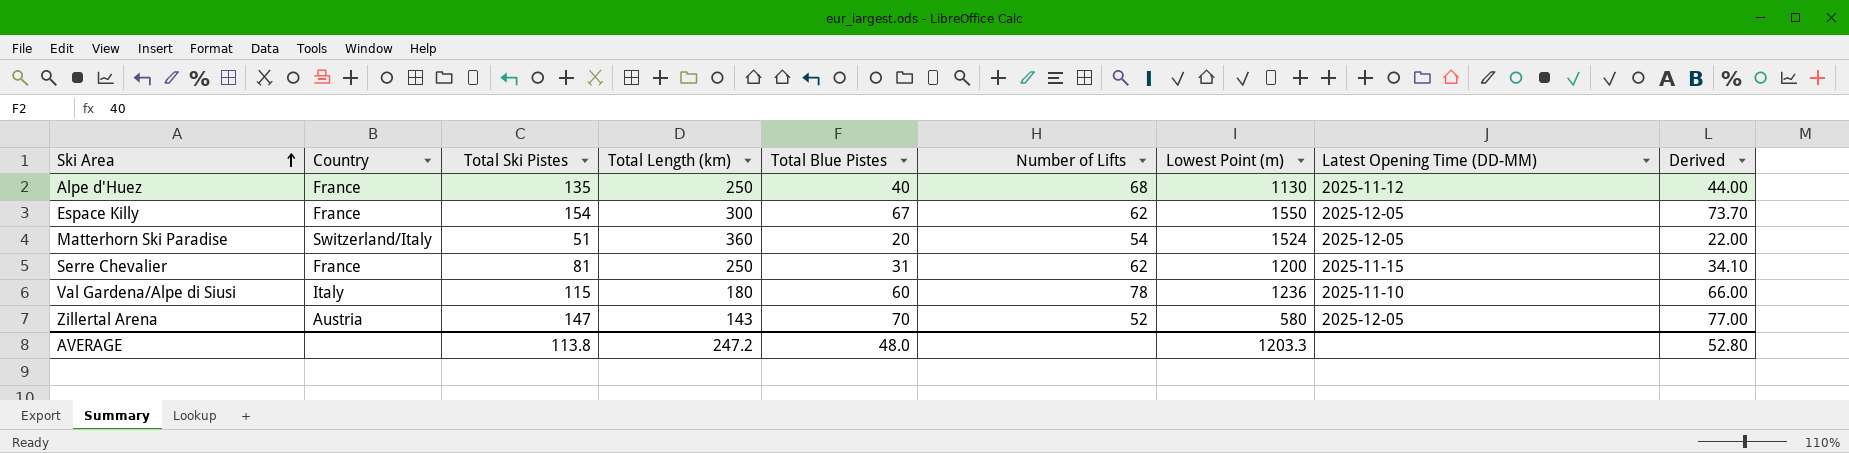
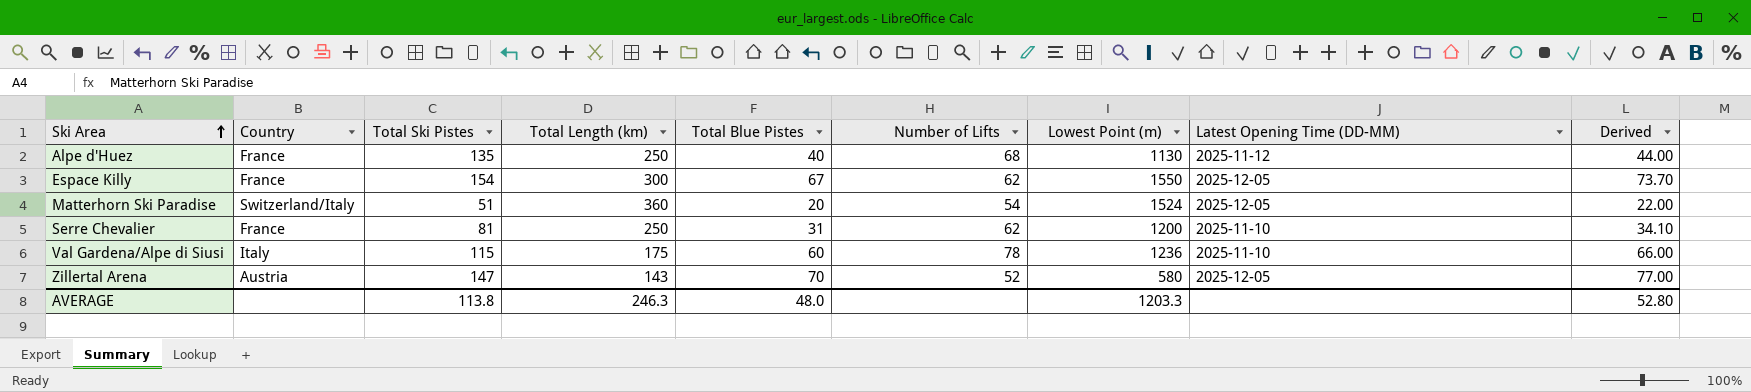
Serre Chevalier | Latest Opening Time (DD-MM): 2025-11-15 -> 2025-11-10
Val Gardena/Alpe di Siusi | Total Length (km): 180 -> 175
AVERAGE | Total Length (km): 247.2 -> 246.3

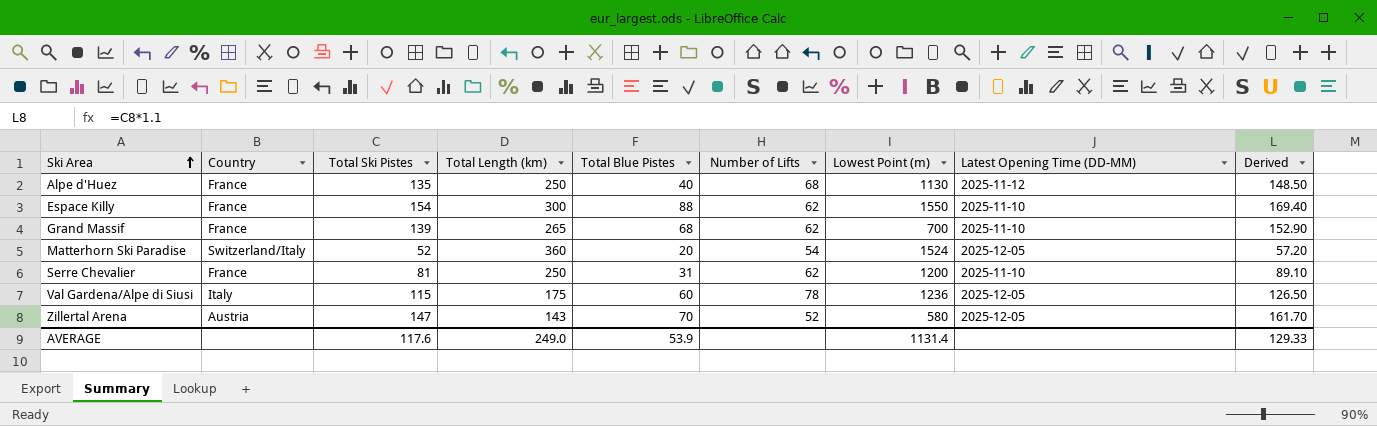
column Derived | formula: [Total Blue Pistes] * 1.1 -> [Total Ski Pistes] * 1.1
Espace Killy | Total Blue Pistes: 67 -> 88
Espace Killy | Latest Opening Time (DD-MM): 2025-12-05 -> 2025-11-10
row Grand Massif: none -> France | 139 | 265 | 68 | 62 | 700 | 2025-11-10 | 152.90
Matterhorn Ski Paradise | Total Ski Pistes: 51 -> 52
Val Gardena/Alpe di Siusi | Latest Opening Time (DD-MM): 2025-11-10 -> 2025-12-05
AVERAGE | Total Ski Pistes: 113.8 -> 117.6
AVERAGE | Total Length (km): 246.3 -> 249.0
AVERAGE | Total Blue Pistes: 48.0 -> 53.9
AVERAGE | Lowest Point (m): 1203.3 -> 1131.4
AVERAGE | Derived: 52.80 -> 129.33

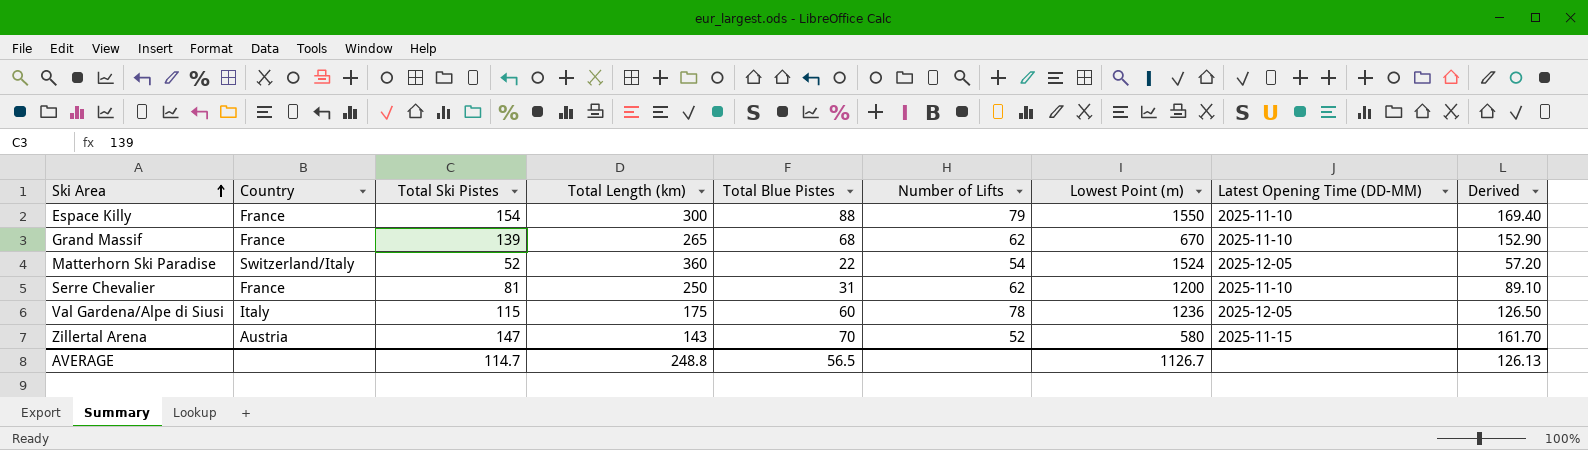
row Alpe d'Huez: France | 135 | 250 | 40 | 68 | 1130 | 2025-11-12 | 148.50 -> none
Espace Killy | Number of Lifts: 62 -> 79
Grand Massif | Lowest Point (m): 700 -> 670
Matterhorn Ski Paradise | Total Blue Pistes: 20 -> 22
Zillertal Arena | Latest Opening Time (DD-MM): 2025-12-05 -> 2025-11-15
AVERAGE | Total Ski Pistes: 117.6 -> 114.7
AVERAGE | Total Length (km): 249.0 -> 248.8
AVERAGE | Total Blue Pistes: 53.9 -> 56.5
AVERAGE | Lowest Point (m): 1131.4 -> 1126.7
AVERAGE | Derived: 129.33 -> 126.13

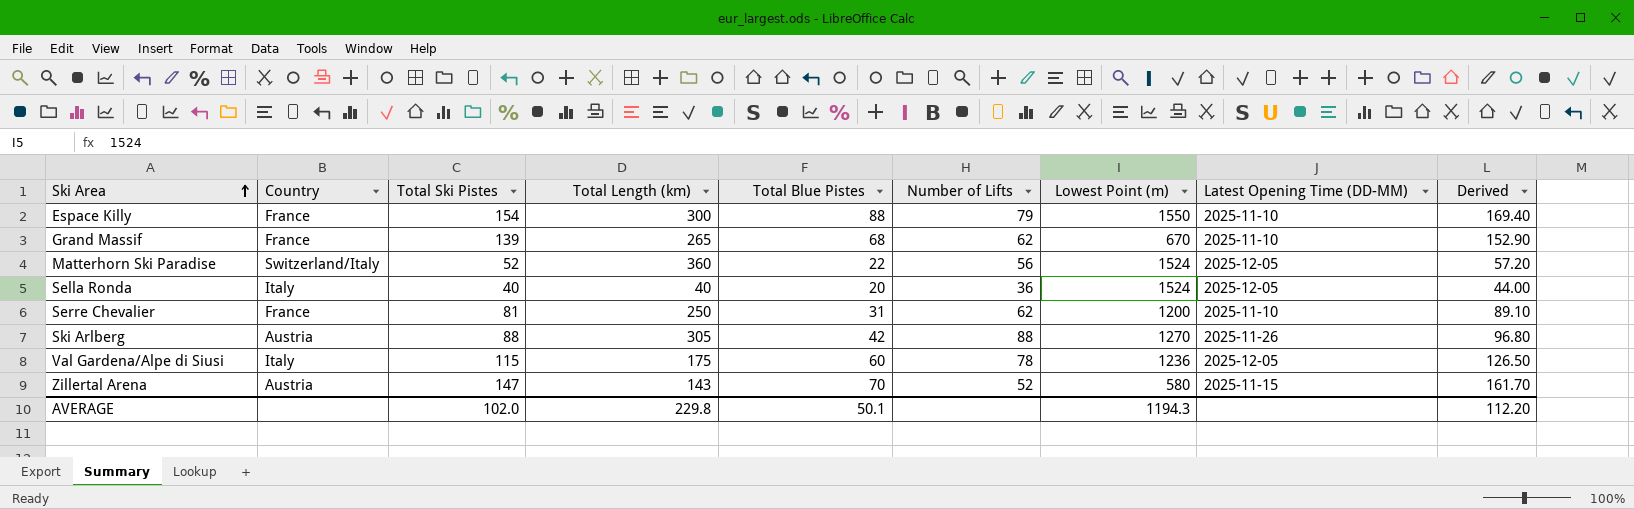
Matterhorn Ski Paradise | Number of Lifts: 54 -> 56
row Sella Ronda: none -> Italy | 40 | 40 | 20 | 36 | 1524 | 2025-12-05 | 44.00
row Ski Arlberg: none -> Austria | 88 | 305 | 42 | 88 | 1270 | 2025-11-26 | 96.80
AVERAGE | Total Ski Pistes: 114.7 -> 102.0
AVERAGE | Total Length (km): 248.8 -> 229.8
AVERAGE | Total Blue Pistes: 56.5 -> 50.1
AVERAGE | Lowest Point (m): 1126.7 -> 1194.3
AVERAGE | Derived: 126.13 -> 112.20

